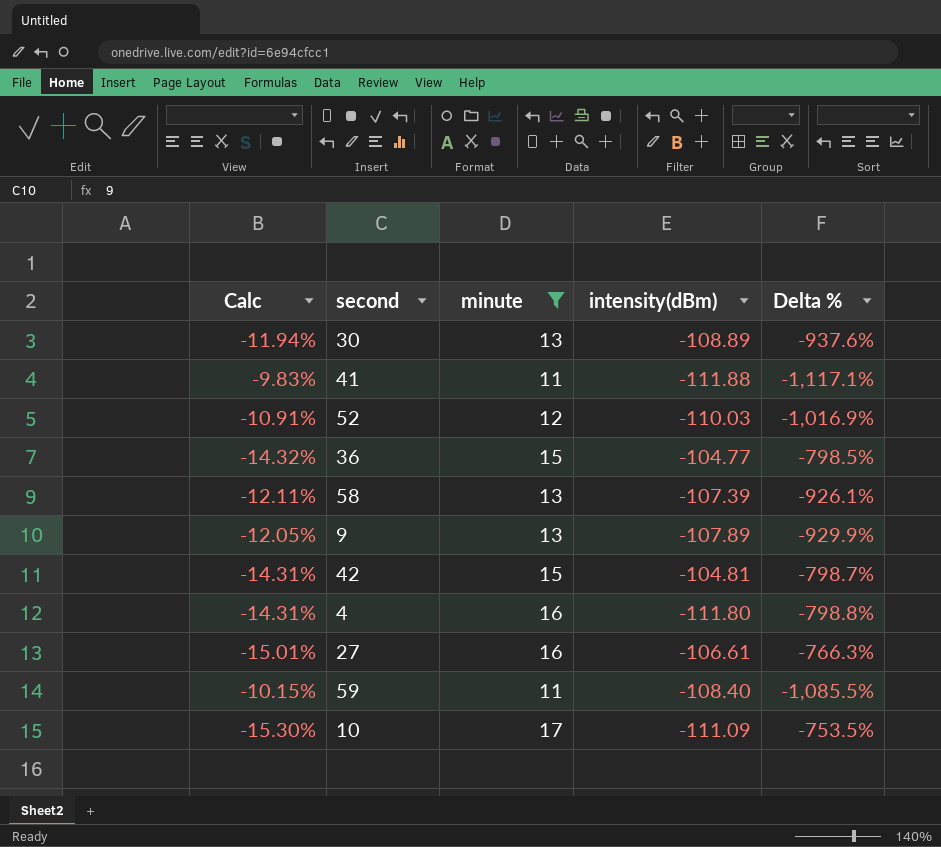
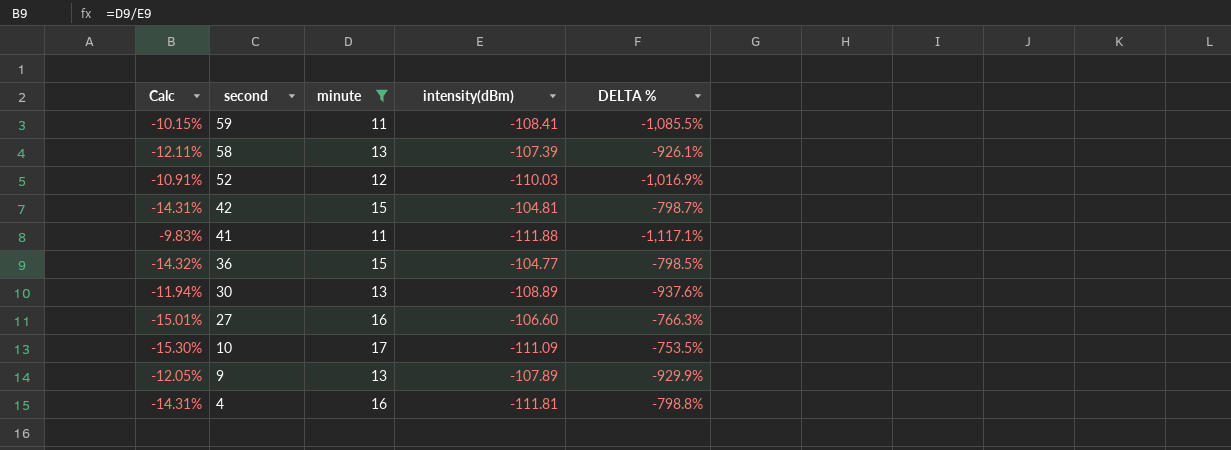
row order: none -> second descending
column name: Delta % -> DELTA %
59 | intensity(dBm): -108.40 -> -108.41
27 | intensity(dBm): -106.61 -> -106.60
4 | intensity(dBm): -111.80 -> -111.81

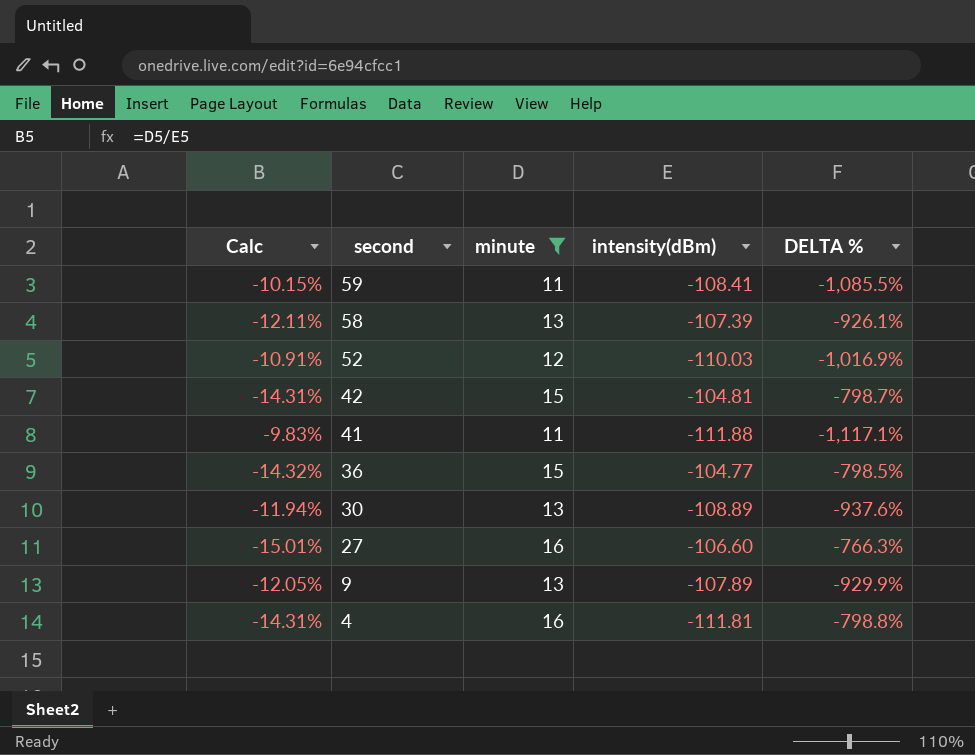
row 10: -15.30% | 17 | -111.09 | -753.5% -> none

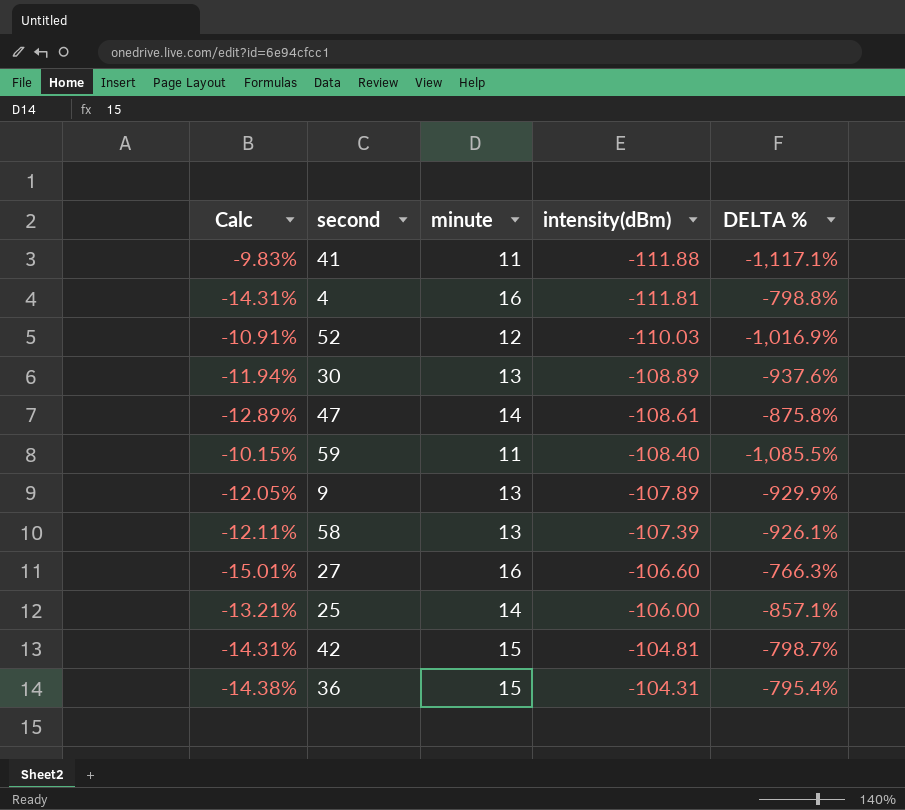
filter: minute != 14 -> none
row order: second descending -> intensity(dBm) ascending
59 | intensity(dBm): -108.41 -> -108.40
36 | Calc: -14.32% -> -14.38%
36 | intensity(dBm): -104.77 -> -104.31
36 | DELTA %: -798.5% -> -795.4%

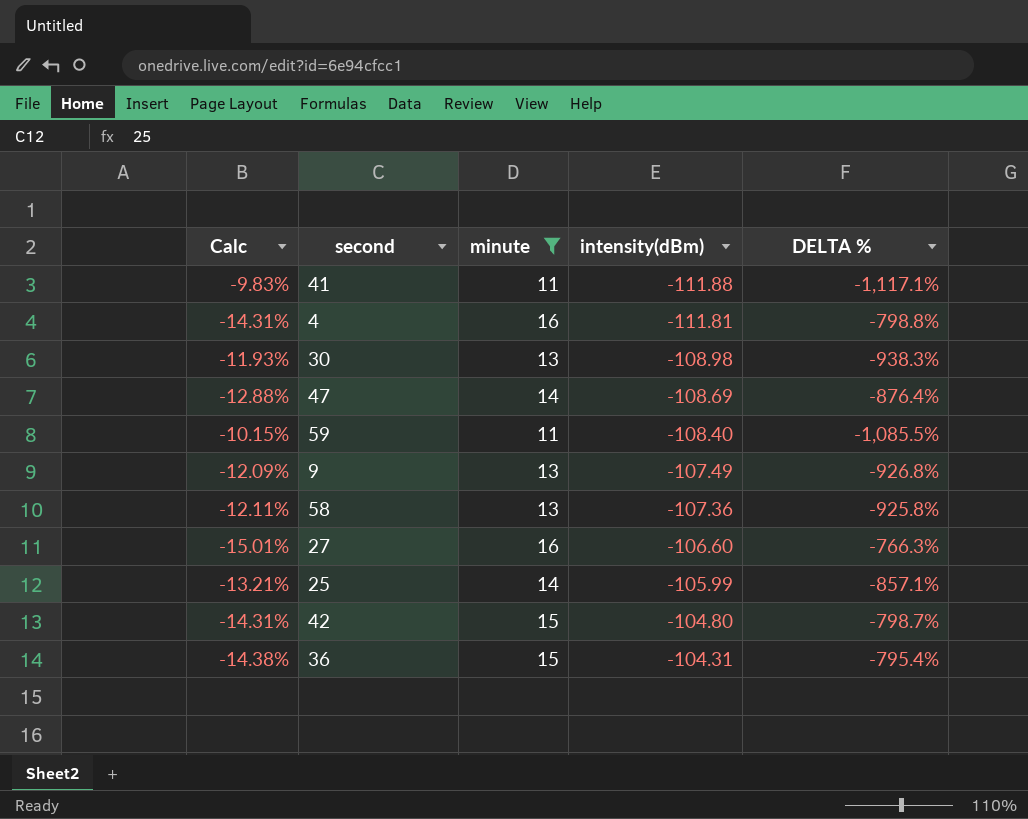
filter: none -> minute != 12
30 | Calc: -11.94% -> -11.93%
30 | intensity(dBm): -108.89 -> -108.98
30 | DELTA %: -937.6% -> -938.3%
47 | Calc: -12.89% -> -12.88%
47 | intensity(dBm): -108.61 -> -108.69
47 | DELTA %: -875.8% -> -876.4%
9 | Calc: -12.05% -> -12.09%
9 | intensity(dBm): -107.89 -> -107.49
9 | DELTA %: -929.9% -> -926.8%
58 | intensity(dBm): -107.39 -> -107.36
58 | DELTA %: -926.1% -> -925.8%
25 | intensity(dBm): -106.00 -> -105.99
42 | intensity(dBm): -104.81 -> -104.80

